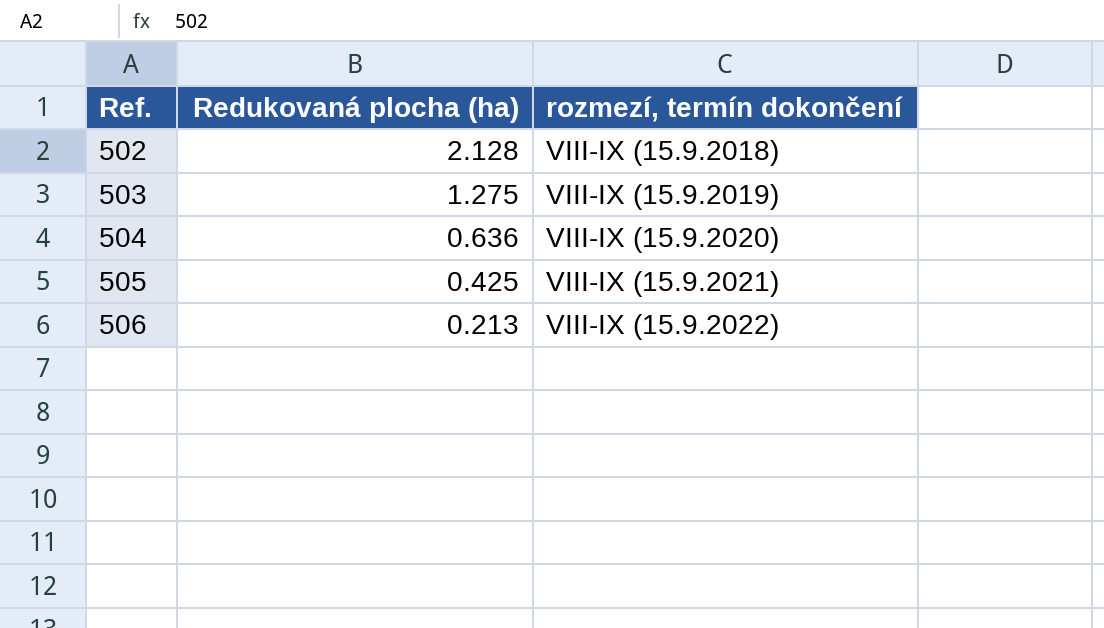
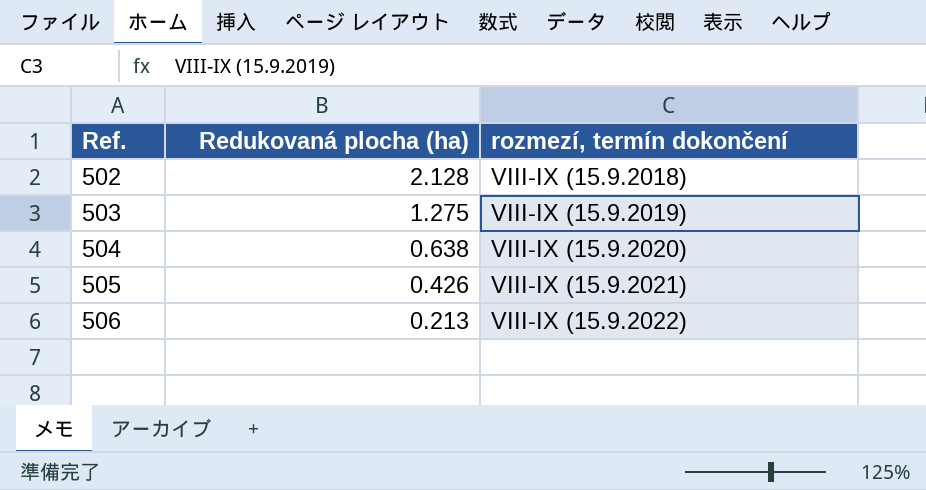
504 | Redukovaná plocha (ha): 0.636 -> 0.638
505 | Redukovaná plocha (ha): 0.425 -> 0.426

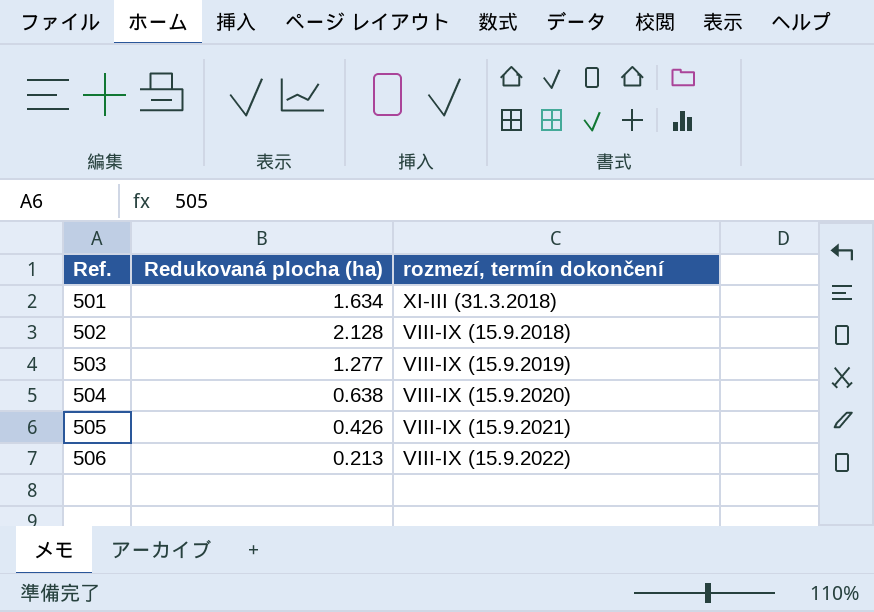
row 501: none -> 1.634 | XI-III (31.3.2018)
503 | Redukovaná plocha (ha): 1.275 -> 1.277

